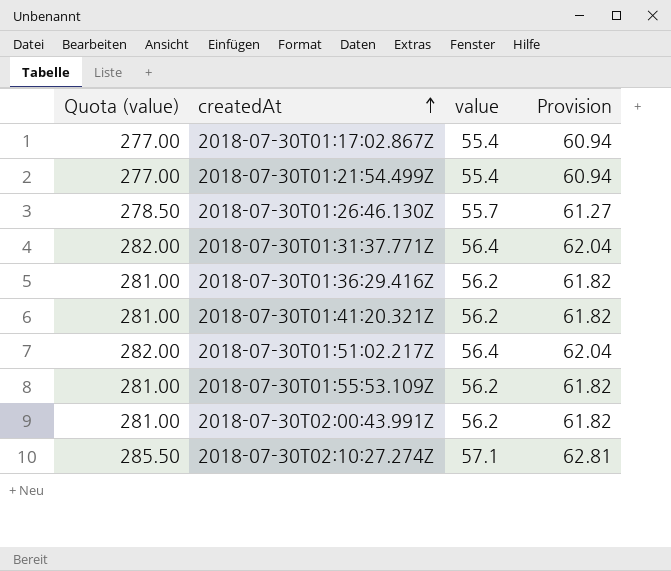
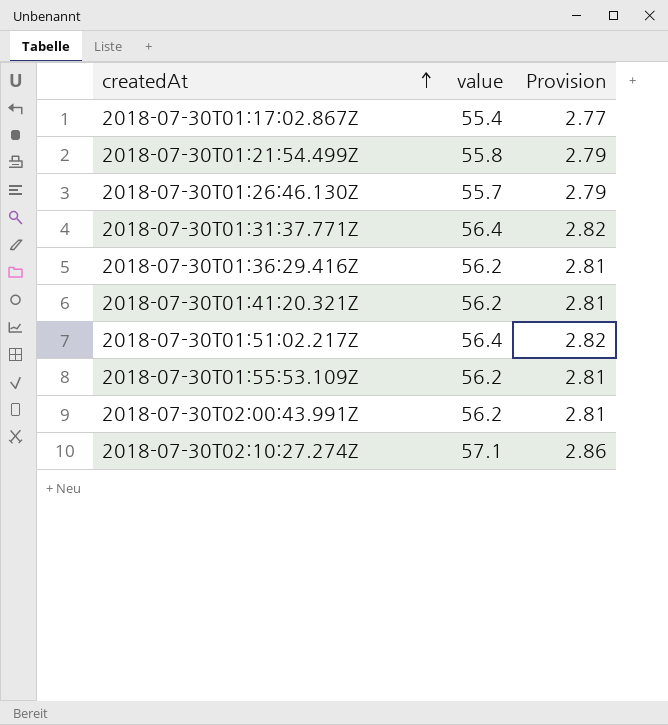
column Quota (value) | formula: [value] * 5 -> none
column Provision | formula: [value] * 1.1 -> [value] * 0.05
2018-07-30T01:21:54.499Z | value: 55.4 -> 55.8

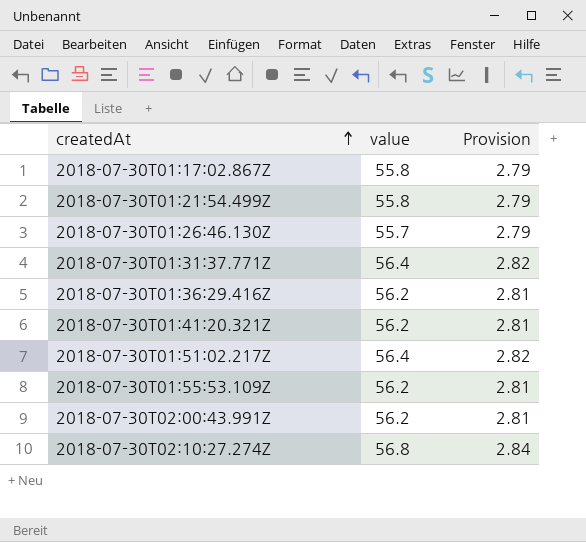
2018-07-30T01:17:02.867Z | value: 55.4 -> 55.8
2018-07-30T01:17:02.867Z | Provision: 2.77 -> 2.79
2018-07-30T02:10:27.274Z | value: 57.1 -> 56.8
2018-07-30T02:10:27.274Z | Provision: 2.86 -> 2.84

